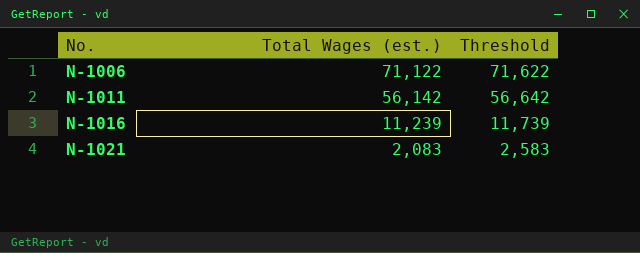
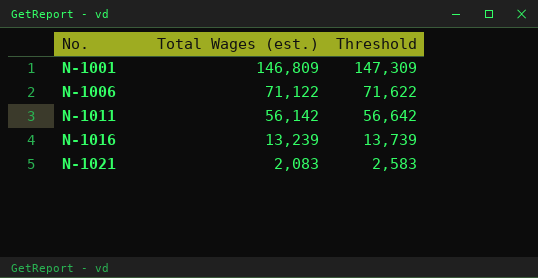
row N-1001: none -> 146,809 | 147,309
N-1016 | Total Wages (est.): 11,239 -> 13,239
N-1016 | Threshold: 11,739 -> 13,739

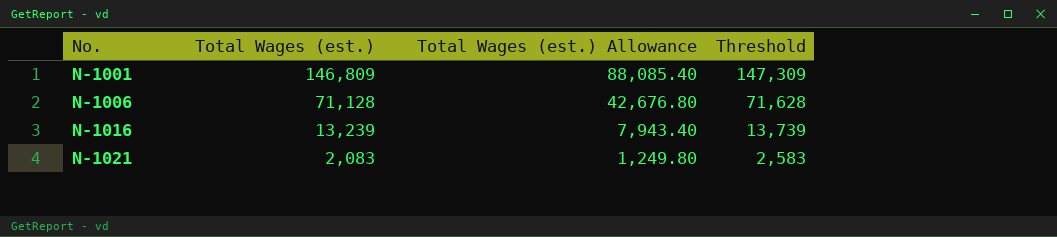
column Total Wages (est.) Allowance | formula: none -> [Total Wages (est.)] * 0.6
row N-1011: 56,142 | 56,642 -> none
N-1006 | Total Wages (est.): 71,122 -> 71,128
N-1006 | Threshold: 71,622 -> 71,628

